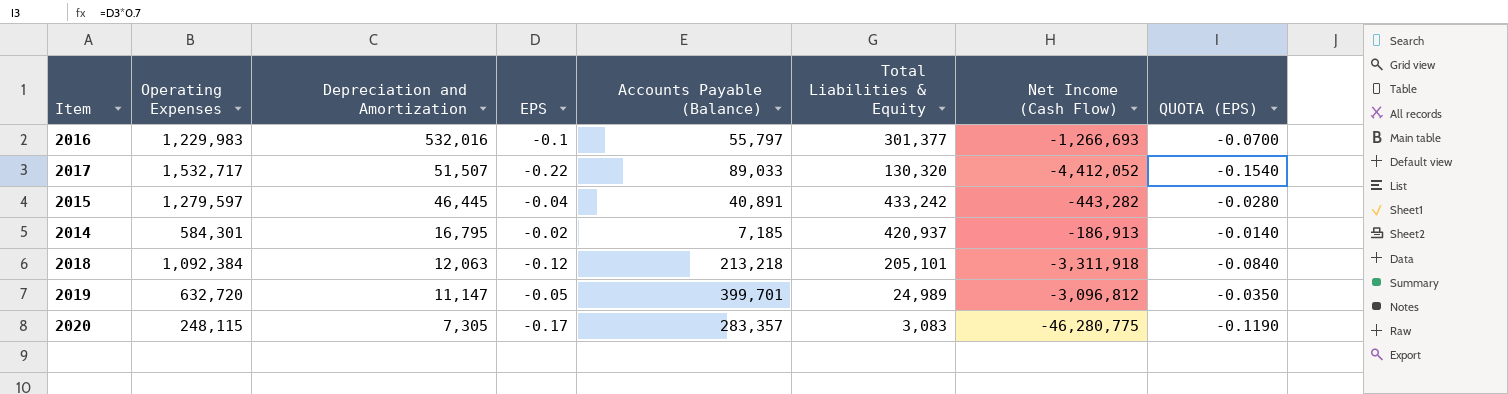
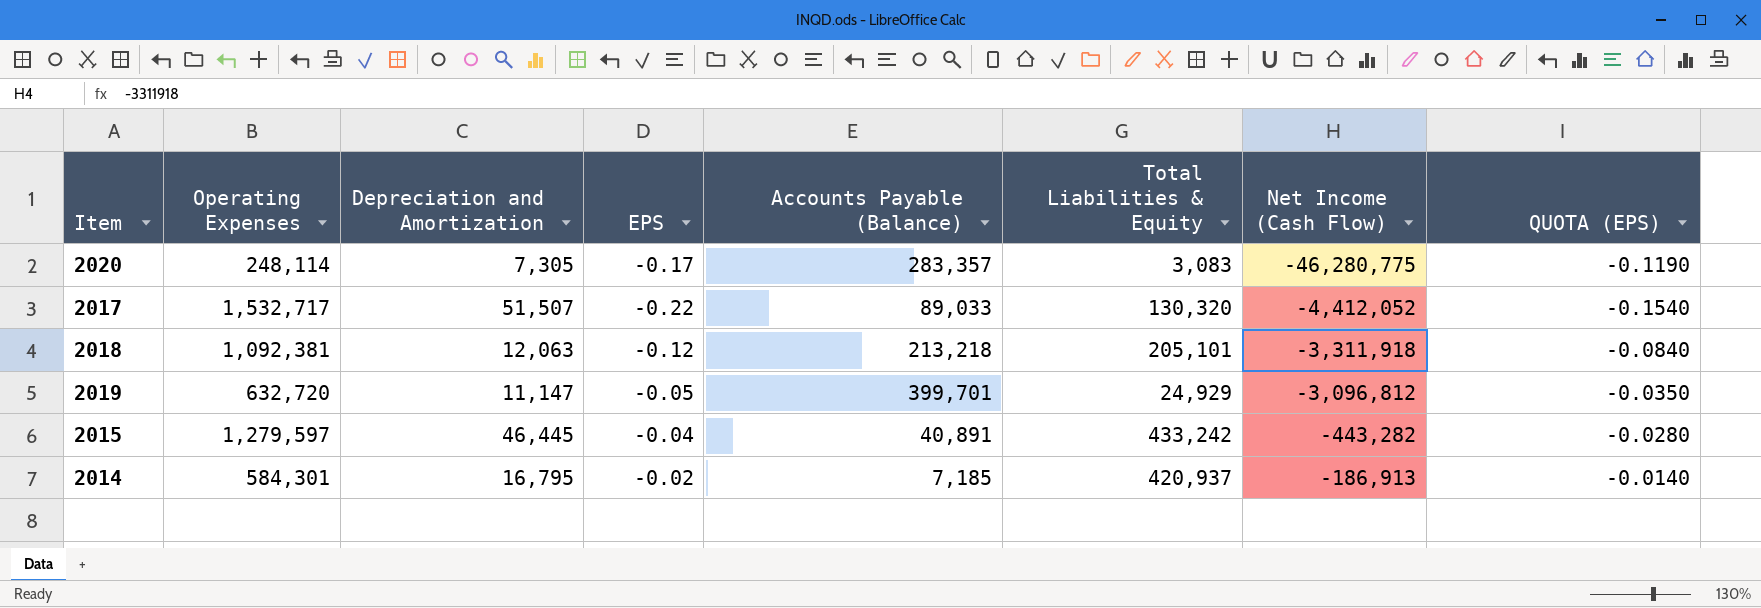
row order: Depreciation and Amortization descending -> Net Income (Cash Flow) ascending
row 2016: 1,229,983 | 532,016 | -0.1 | 55,797 | 301,377 | -1,266,693 | -0.0700 -> none
2020 | Operating Expenses: 248,115 -> 248,114
2018 | Operating Expenses: 1,092,384 -> 1,092,381
2019 | Total Liabilities & Equity: 24,989 -> 24,929

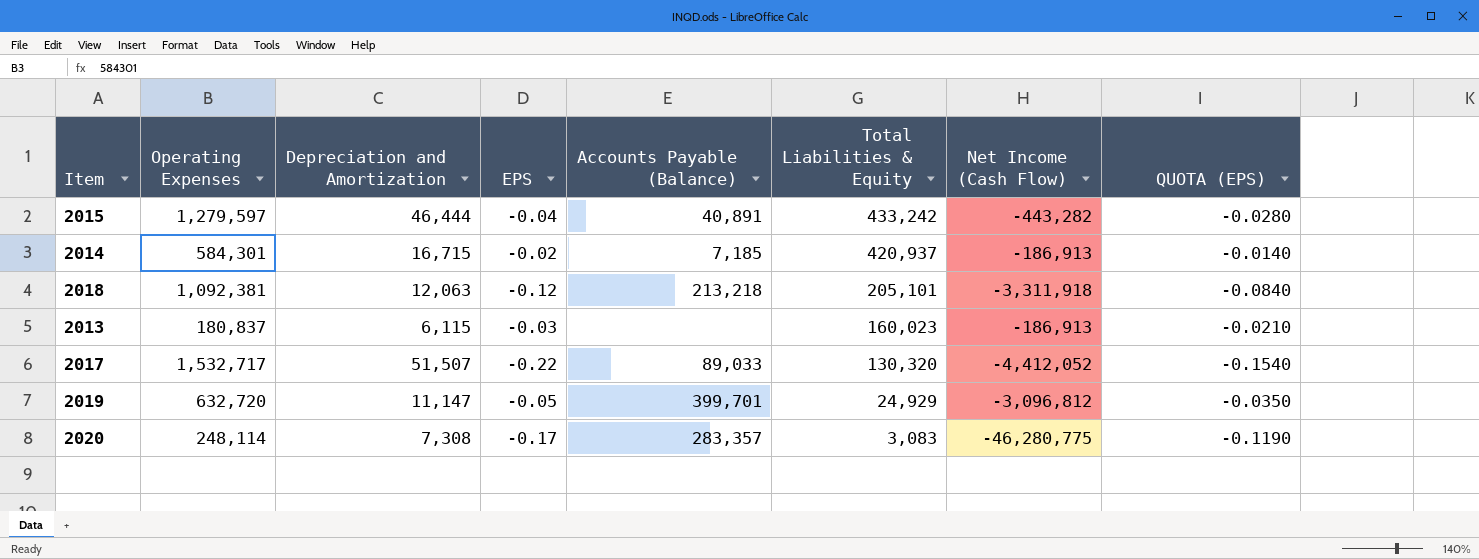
row order: Net Income (Cash Flow) ascending -> Total Liabilities & Equity descending
2015 | Depreciation and Amortization: 46,445 -> 46,444
2014 | Depreciation and Amortization: 16,795 -> 16,715
row 2013: none -> 180,837 | 6,115 | -0.03 | none | 160,023 | -186,913 | -0.0210
2020 | Depreciation and Amortization: 7,305 -> 7,308

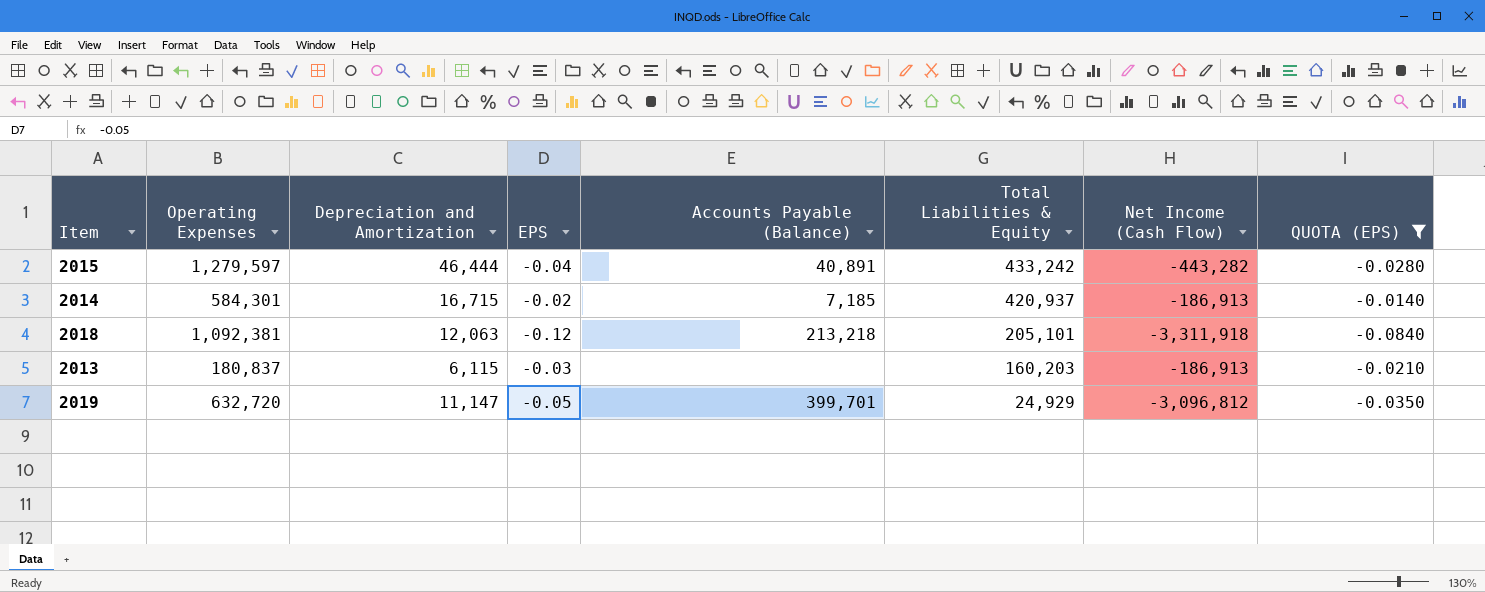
filter: none -> QUOTA (EPS) >= -0.0840
2013 | Total Liabilities & Equity: 160,023 -> 160,203

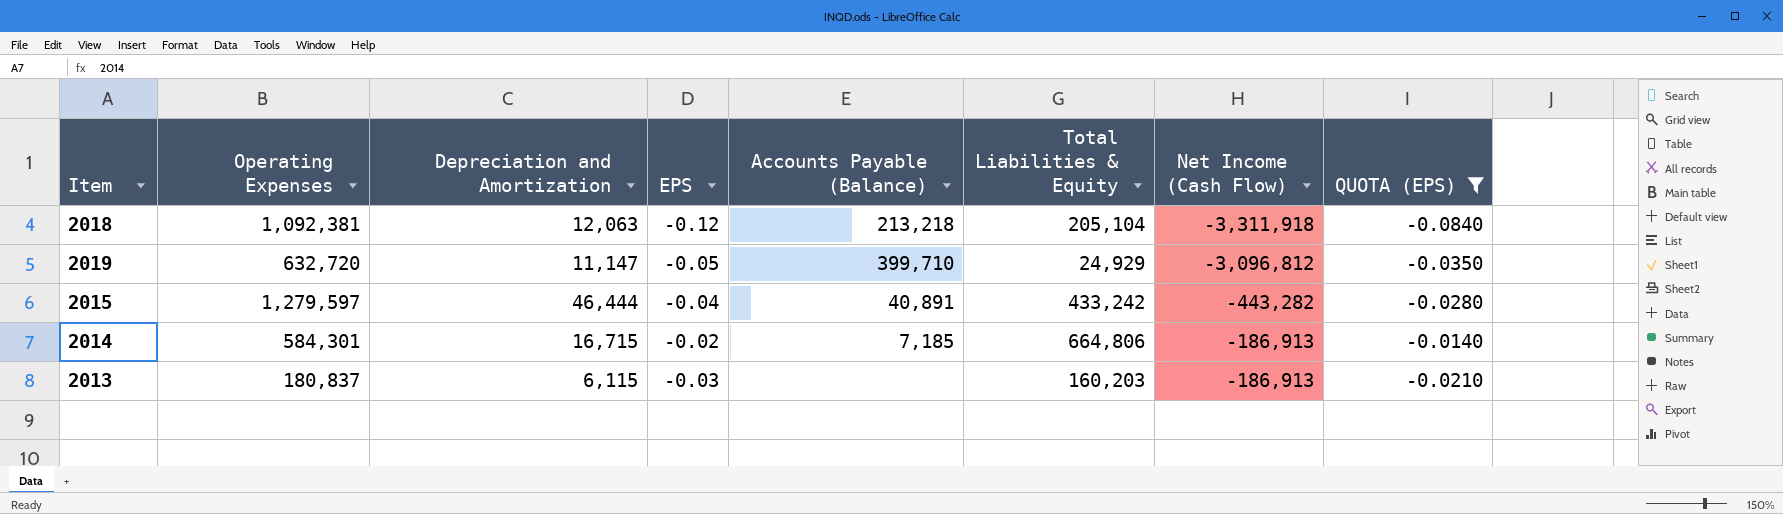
row order: Total Liabilities & Equity descending -> Net Income (Cash Flow) ascending
2018 | Total Liabilities & Equity: 205,101 -> 205,104
2019 | Accounts Payable (Balance): 399,701 -> 399,710
2014 | Total Liabilities & Equity: 420,937 -> 664,806

